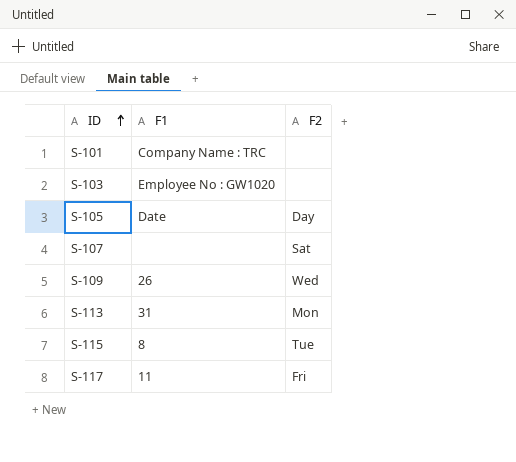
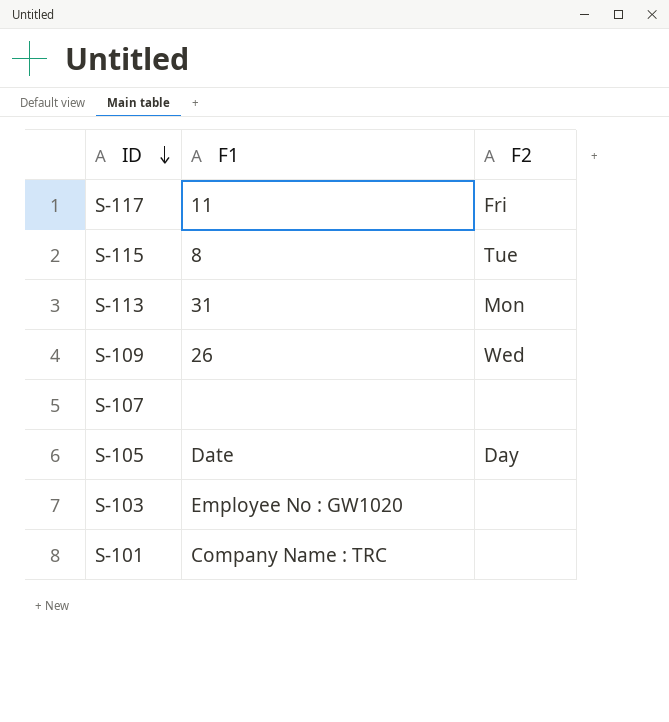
row order: ID ascending -> ID descending
S-107 | F2: Sat -> none

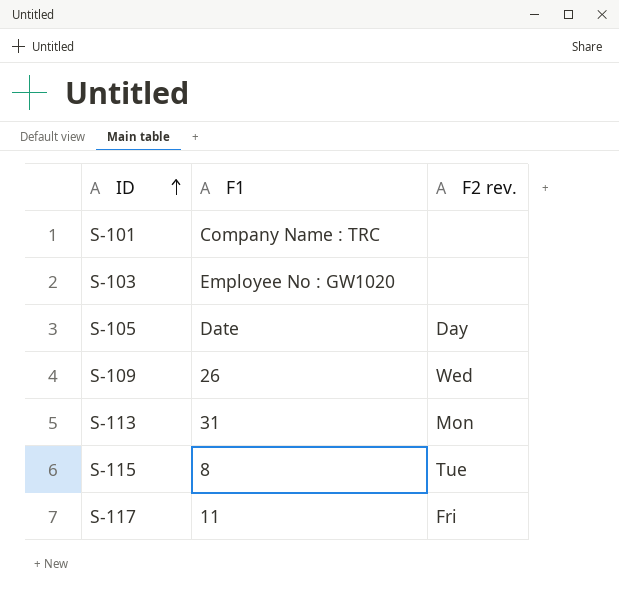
row order: ID descending -> ID ascending
column name: F2 -> F2 rev.
row S-107: none | none -> none

